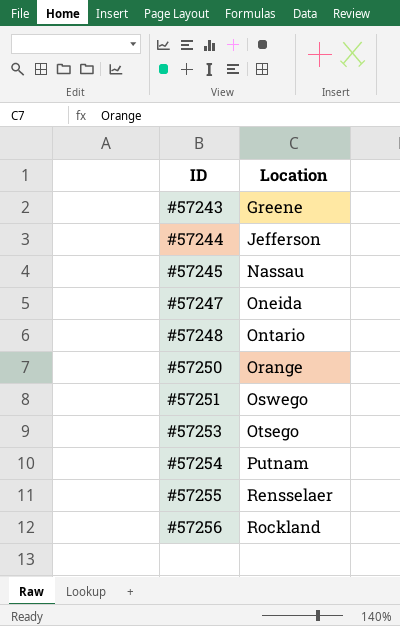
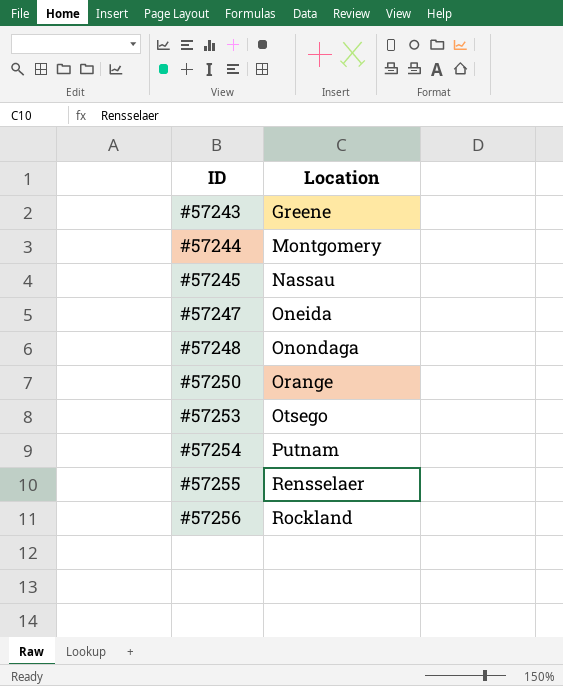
row #57251: Oswego -> none
#57244 | Location: Jefferson -> Montgomery
#57248 | Location: Ontario -> Onondaga

